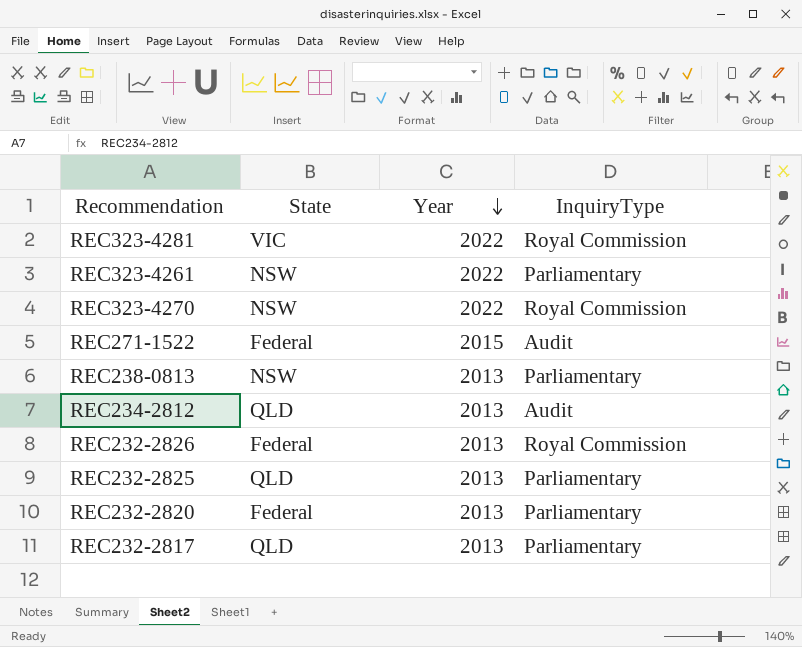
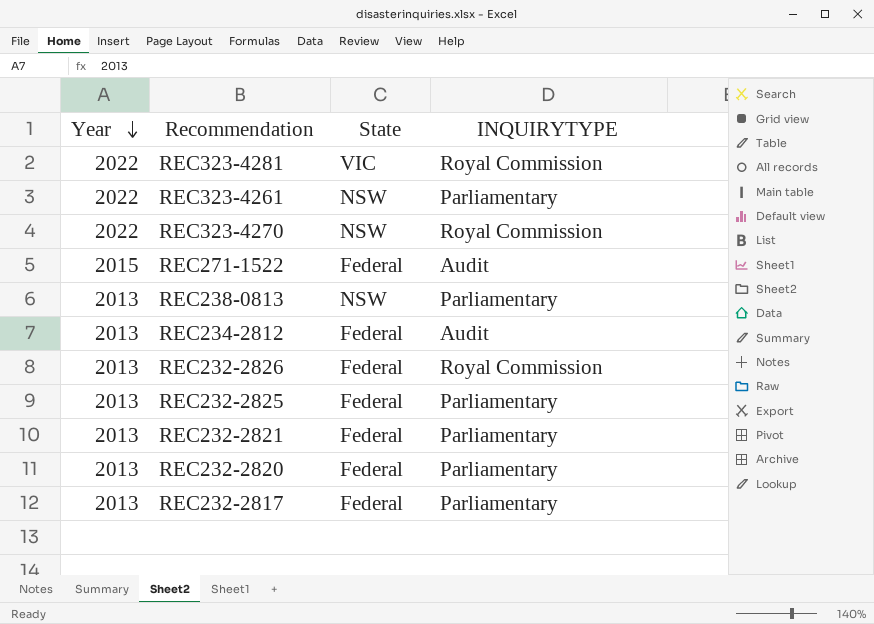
column Year | position: 3 -> 1
column name: InquiryType -> INQUIRYTYPE
REC234-2812 | State: QLD -> Federal
REC232-2825 | State: QLD -> Federal
row REC232-2821: none -> 2013 | Federal | Parliamentary
REC232-2817 | State: QLD -> Federal

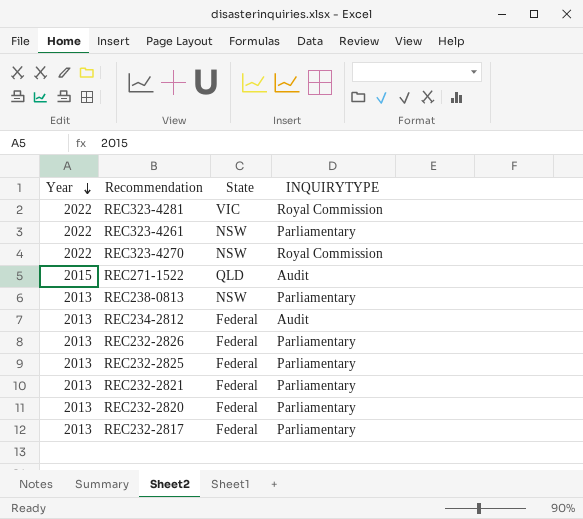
REC271-1522 | State: Federal -> QLD
REC232-2826 | INQUIRYTYPE: Royal Commission -> Parliamentary

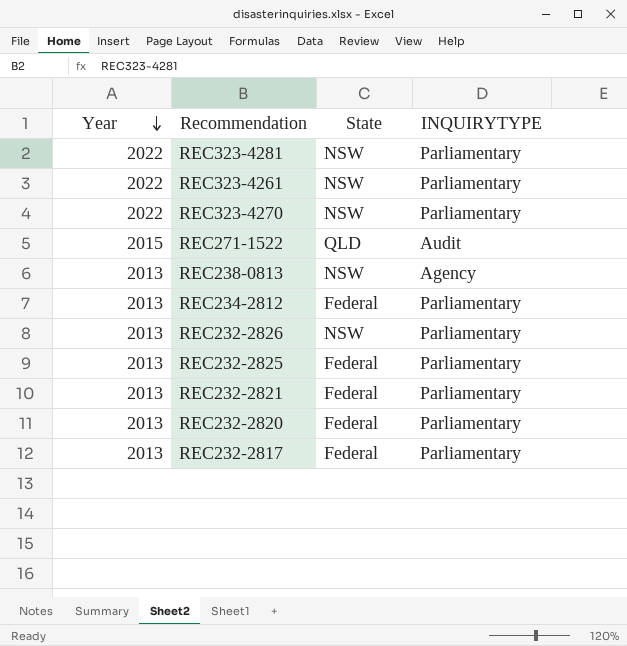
REC323-4281 | State: VIC -> NSW
REC323-4281 | INQUIRYTYPE: Royal Commission -> Parliamentary
REC323-4270 | INQUIRYTYPE: Royal Commission -> Parliamentary
REC238-0813 | INQUIRYTYPE: Parliamentary -> Agency
REC234-2812 | INQUIRYTYPE: Audit -> Parliamentary
REC232-2826 | State: Federal -> NSW

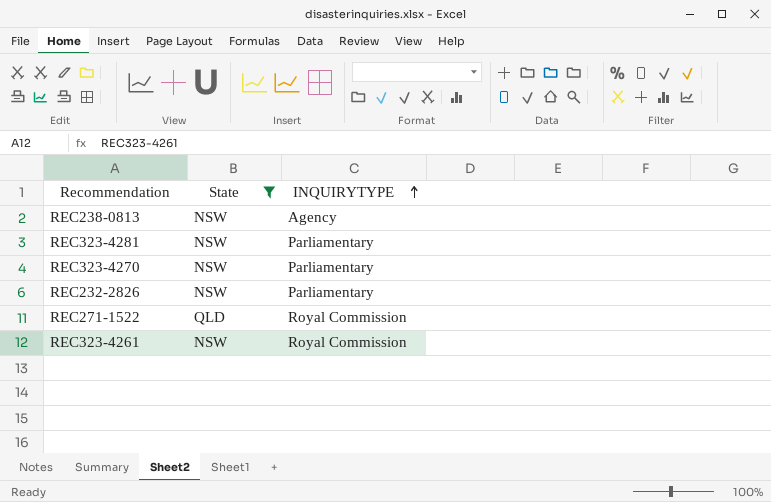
filter: none -> State != Federal
row order: Year descending -> INQUIRYTYPE ascending
column Year | position: 1 -> none
REC271-1522 | INQUIRYTYPE: Audit -> Royal Commission
REC323-4261 | INQUIRYTYPE: Parliamentary -> Royal Commission

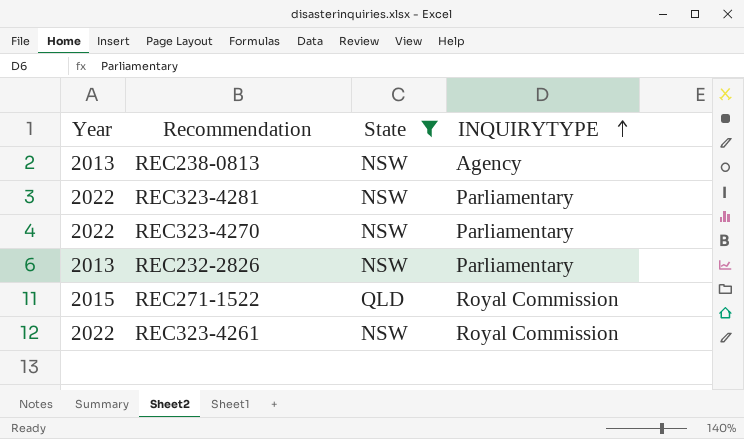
column Year | position: none -> 1

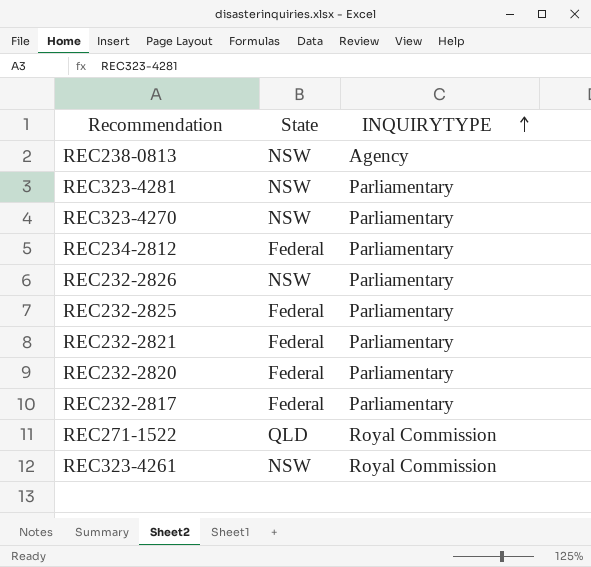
filter: State != Federal -> none
column Year | position: 1 -> none

